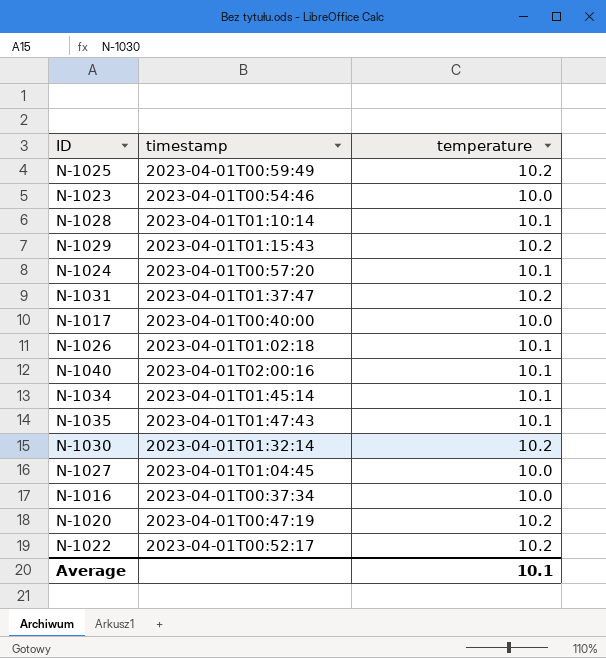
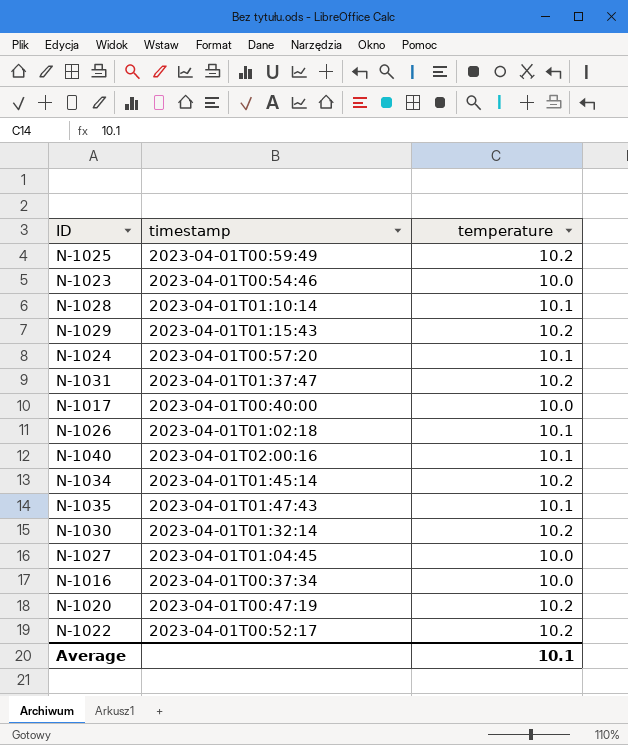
N-1034 | temperature: 10.1 -> 10.2

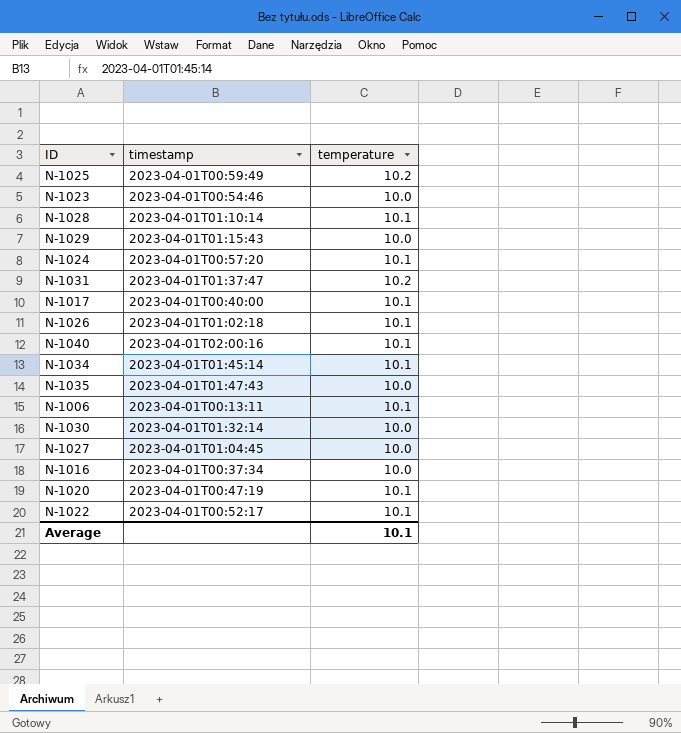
N-1029 | temperature: 10.2 -> 10.0
N-1017 | temperature: 10.0 -> 10.1
N-1034 | temperature: 10.2 -> 10.1
N-1035 | temperature: 10.1 -> 10.0
row N-1006: none -> 2023-04-01T00:13:11 | 10.1
N-1030 | temperature: 10.2 -> 10.0
N-1020 | temperature: 10.2 -> 10.1
N-1022 | temperature: 10.2 -> 10.1

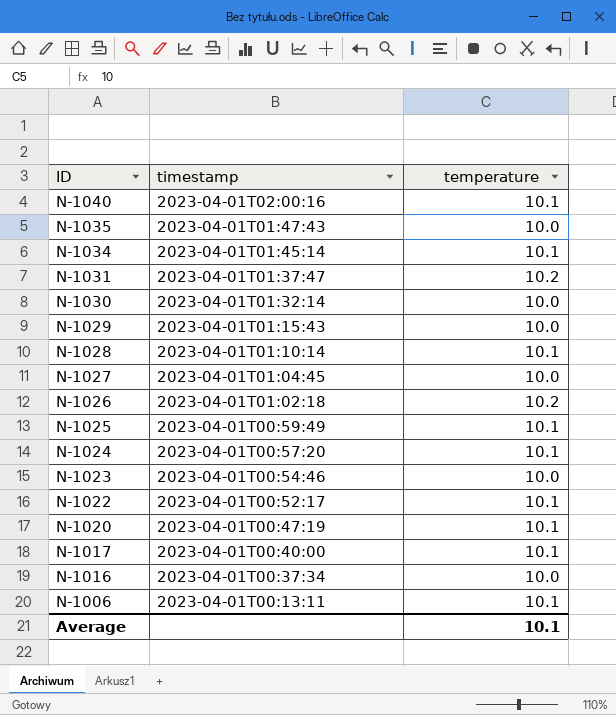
row order: none -> ID descending
N-1026 | temperature: 10.1 -> 10.2
N-1025 | temperature: 10.2 -> 10.1

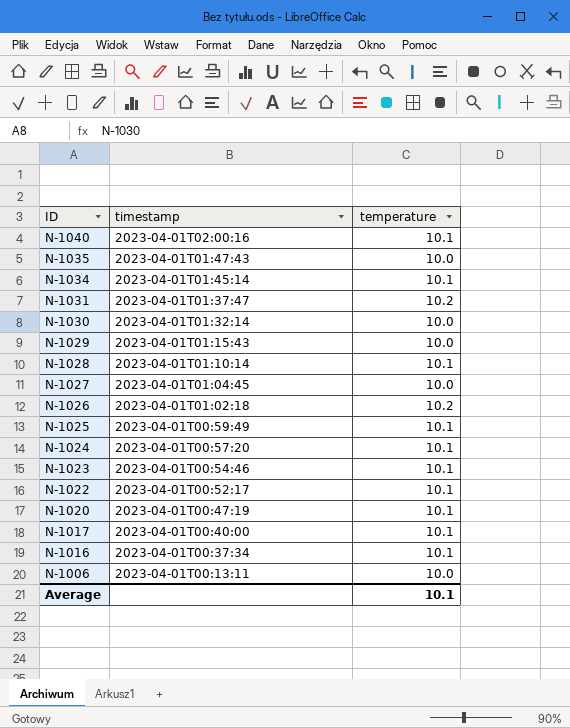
N-1023 | temperature: 10.0 -> 10.1
N-1016 | temperature: 10.0 -> 10.1
N-1006 | temperature: 10.1 -> 10.0

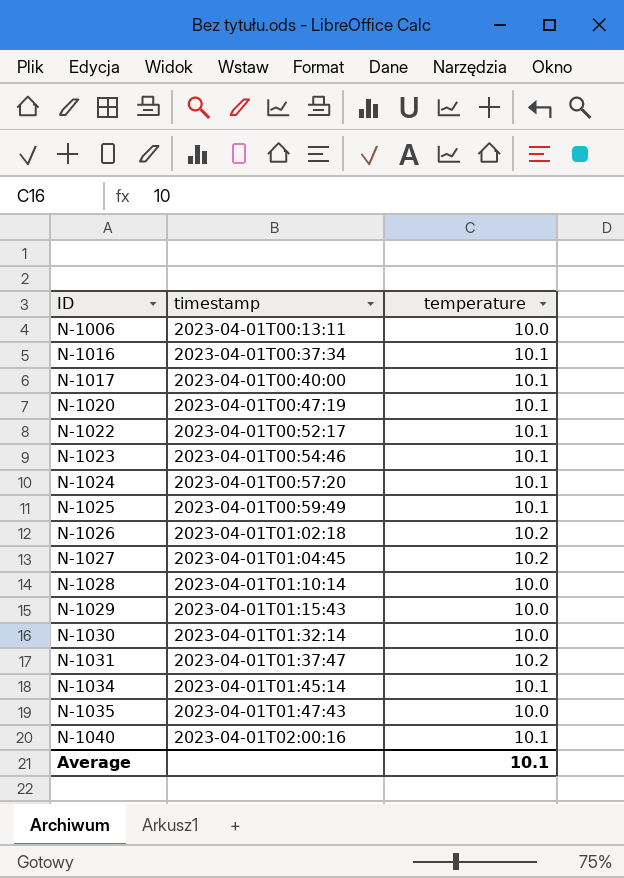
row order: ID descending -> ID ascending
N-1027 | temperature: 10.0 -> 10.2
N-1028 | temperature: 10.1 -> 10.0

